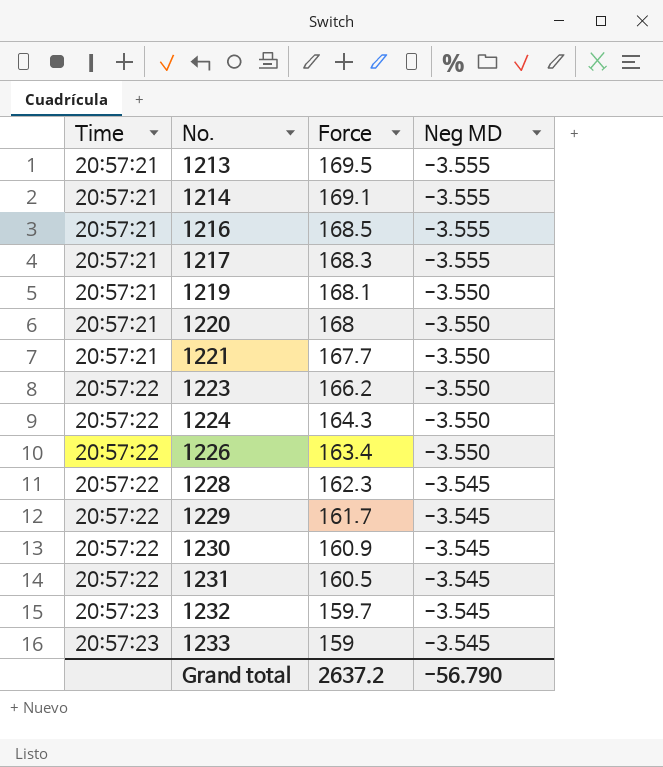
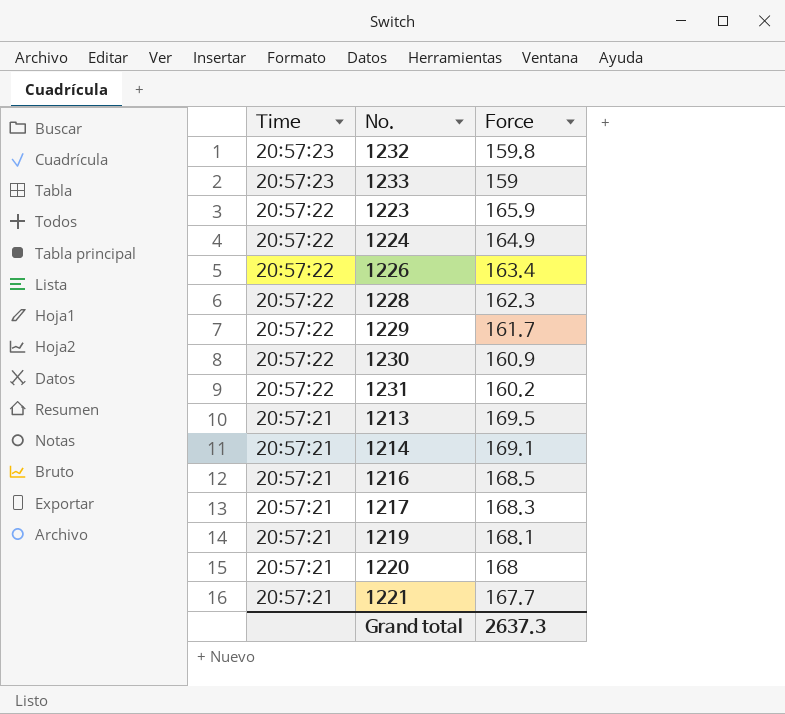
row order: Time ascending -> Time descending
column Neg MD | position: 4 -> none
1232 | Force: 159.7 -> 159.8
1223 | Force: 166.2 -> 165.9
1224 | Force: 164.3 -> 164.9
1231 | Force: 160.5 -> 160.2
Grand total | Force: 2637.2 -> 2637.3

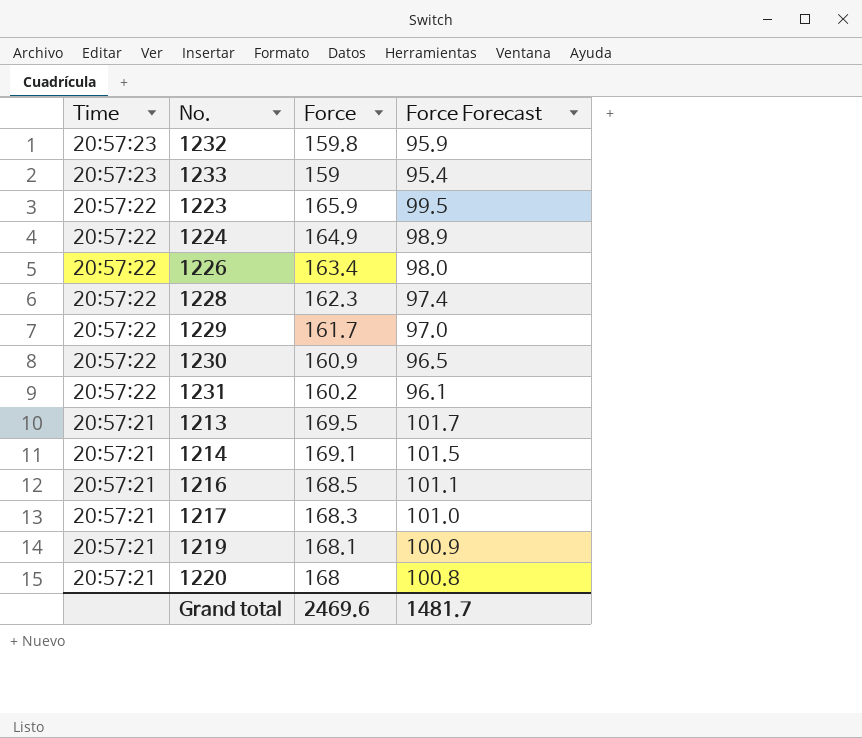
column Force Forecast | formula: none -> [Force] * 0.6
row 1221: 20:57:21 | 167.7 -> none
Grand total | Force: 2637.3 -> 2469.6

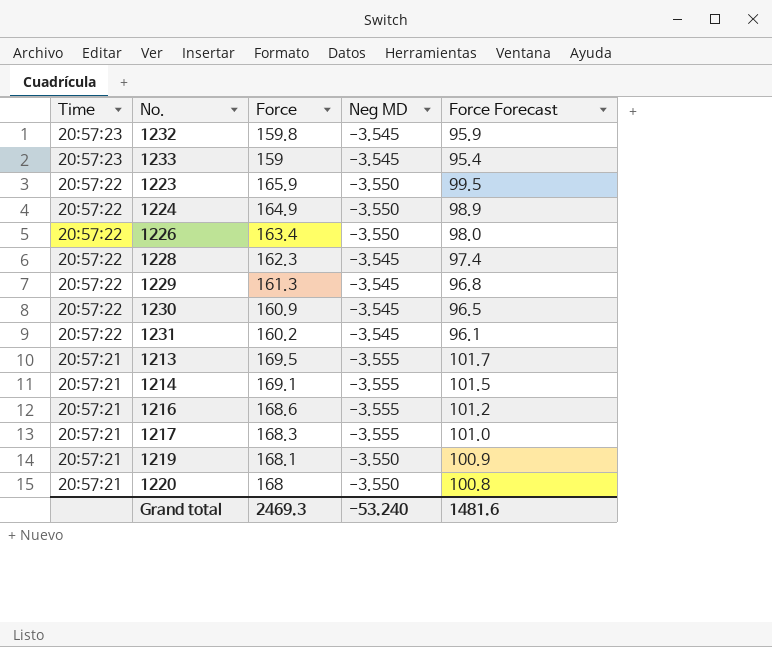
column Neg MD | position: none -> 4
1229 | Force: 161.7 -> 161.3
1229 | Force Forecast: 97.0 -> 96.8
1216 | Force: 168.5 -> 168.6
1216 | Force Forecast: 101.1 -> 101.2
Grand total | Force: 2469.6 -> 2469.3
Grand total | Force Forecast: 1481.7 -> 1481.6

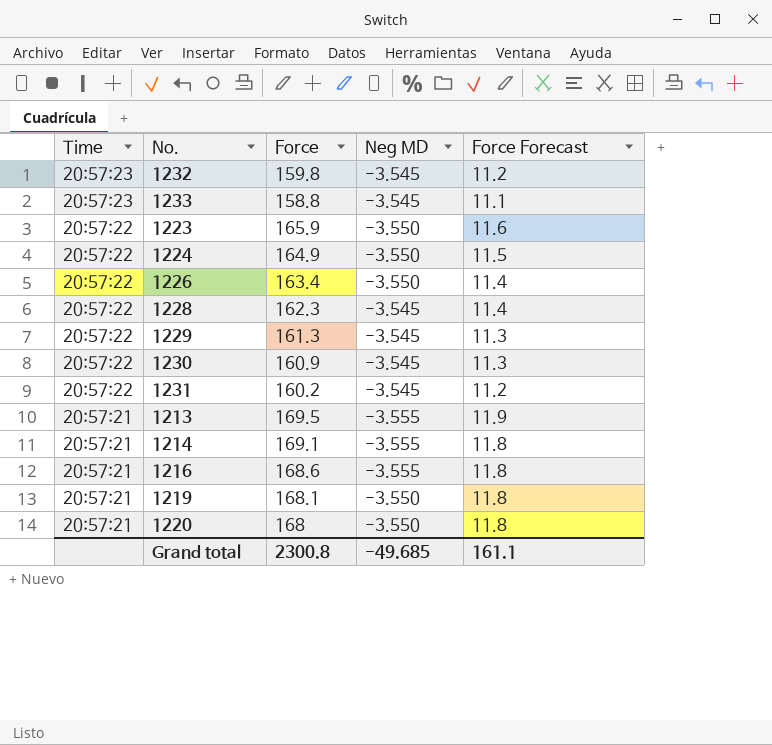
column Force Forecast | formula: [Force] * 0.6 -> [Force] * 0.07
row 1217: 20:57:21 | 168.3 | -3.555 | 101.0 -> none
1233 | Force: 159 -> 158.8
Grand total | Force: 2469.3 -> 2300.8
Grand total | Neg MD: -53.240 -> -49.685
Grand total | Force Forecast: 1481.6 -> 161.1

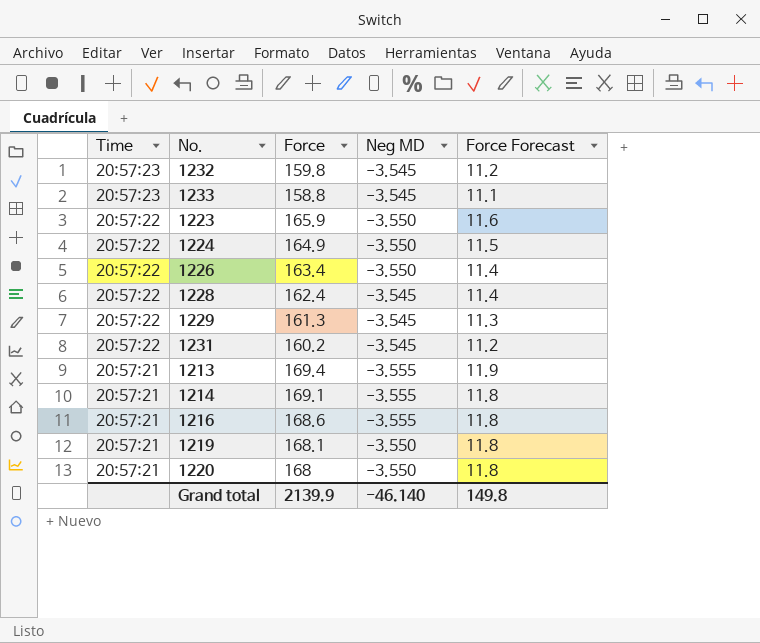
row 1230: 20:57:22 | 160.9 | -3.545 | 11.3 -> none
1228 | Force: 162.3 -> 162.4
1213 | Force: 169.5 -> 169.4
Grand total | Force: 2300.8 -> 2139.9
Grand total | Neg MD: -49.685 -> -46.140
Grand total | Force Forecast: 161.1 -> 149.8

